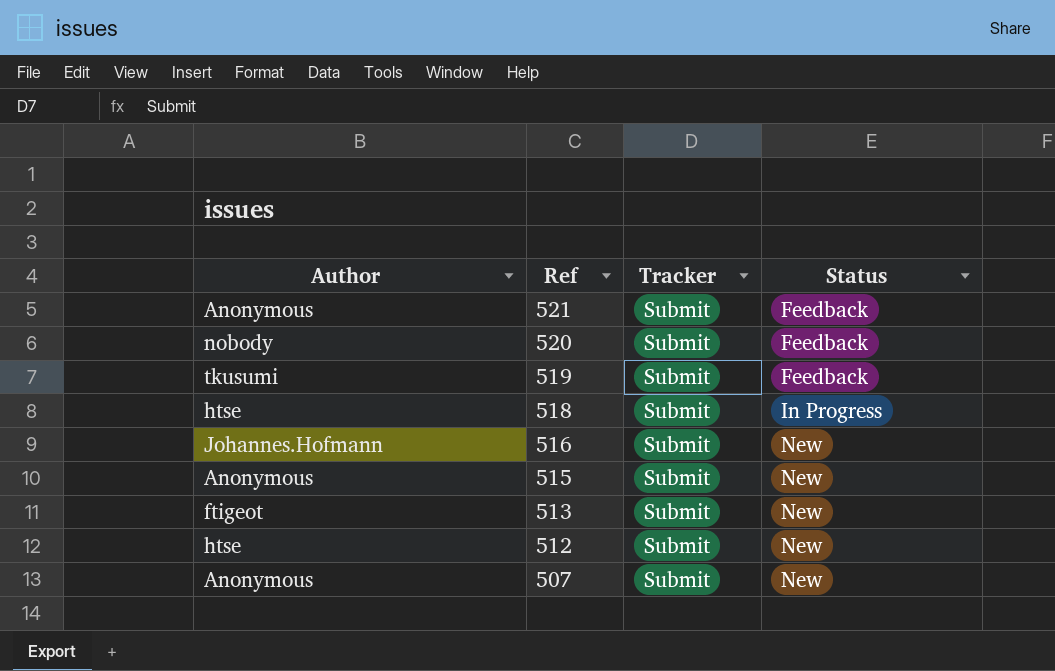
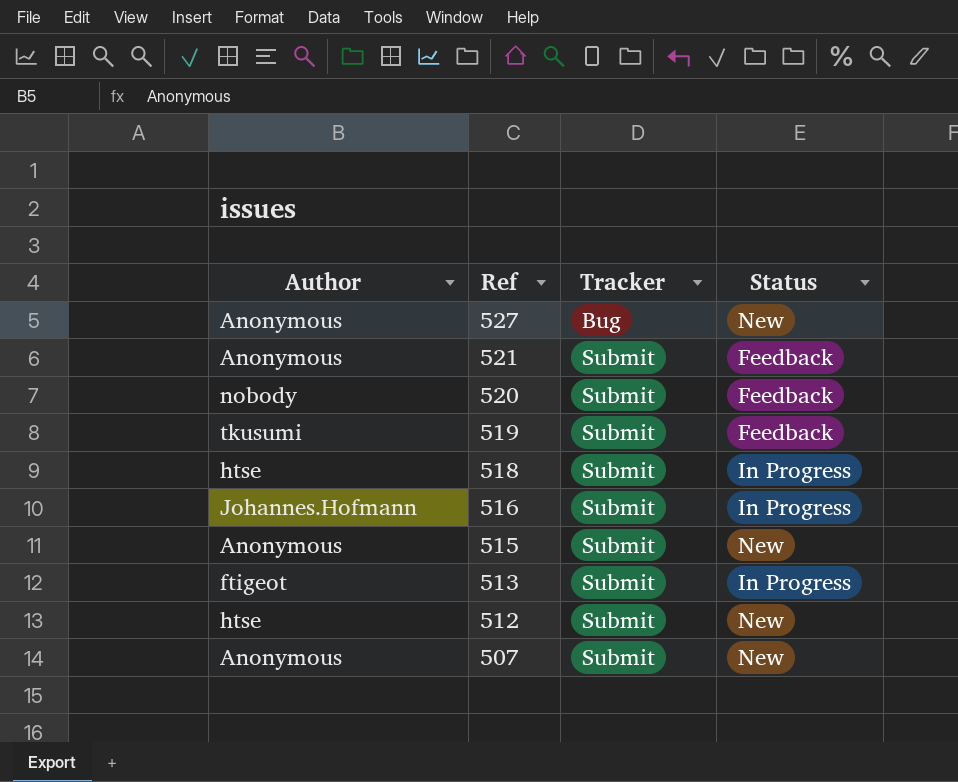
row 527: none -> Anonymous | Bug | New
516 | Status: New -> In Progress
513 | Status: New -> In Progress

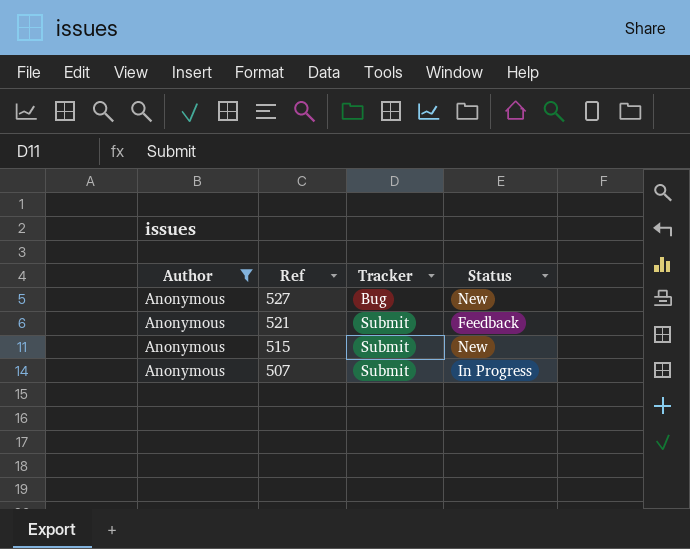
filter: none -> Author = Anonymous
507 | Status: New -> In Progress

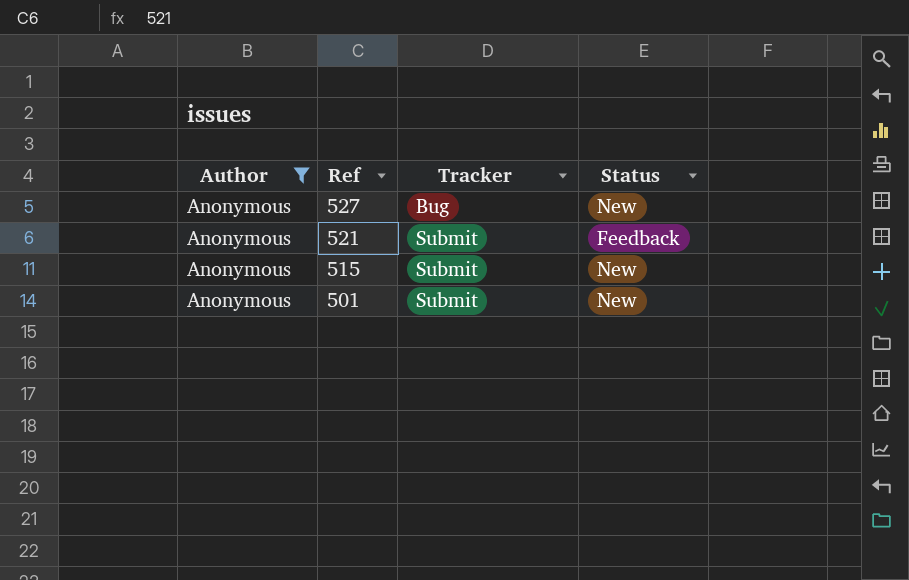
row 507: Anonymous | Submit | In Progress -> none
row 501: none -> Anonymous | Submit | New

